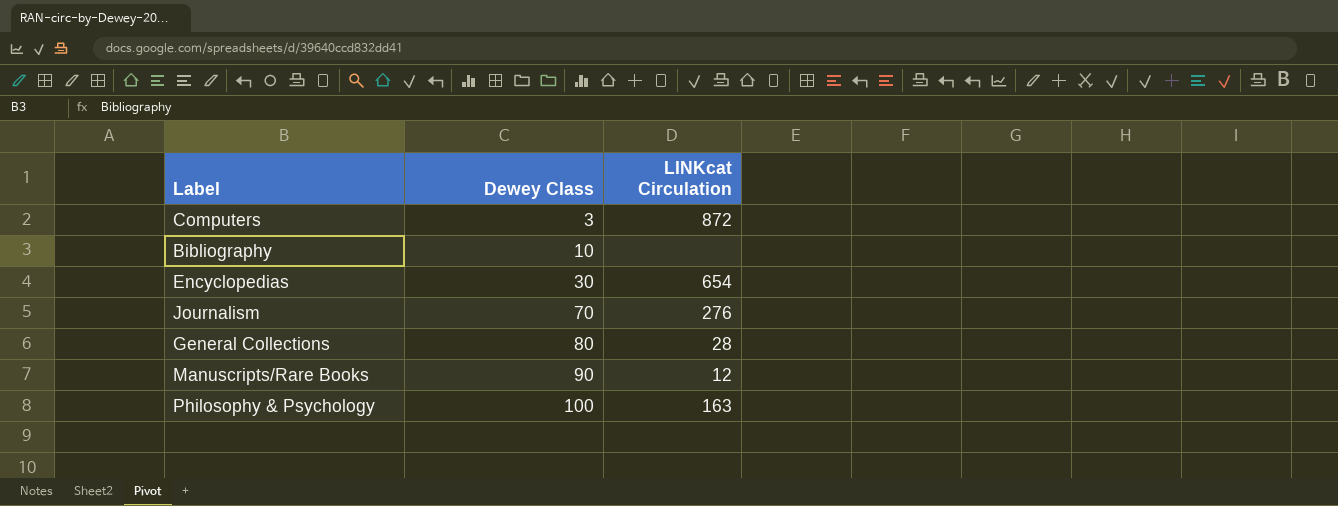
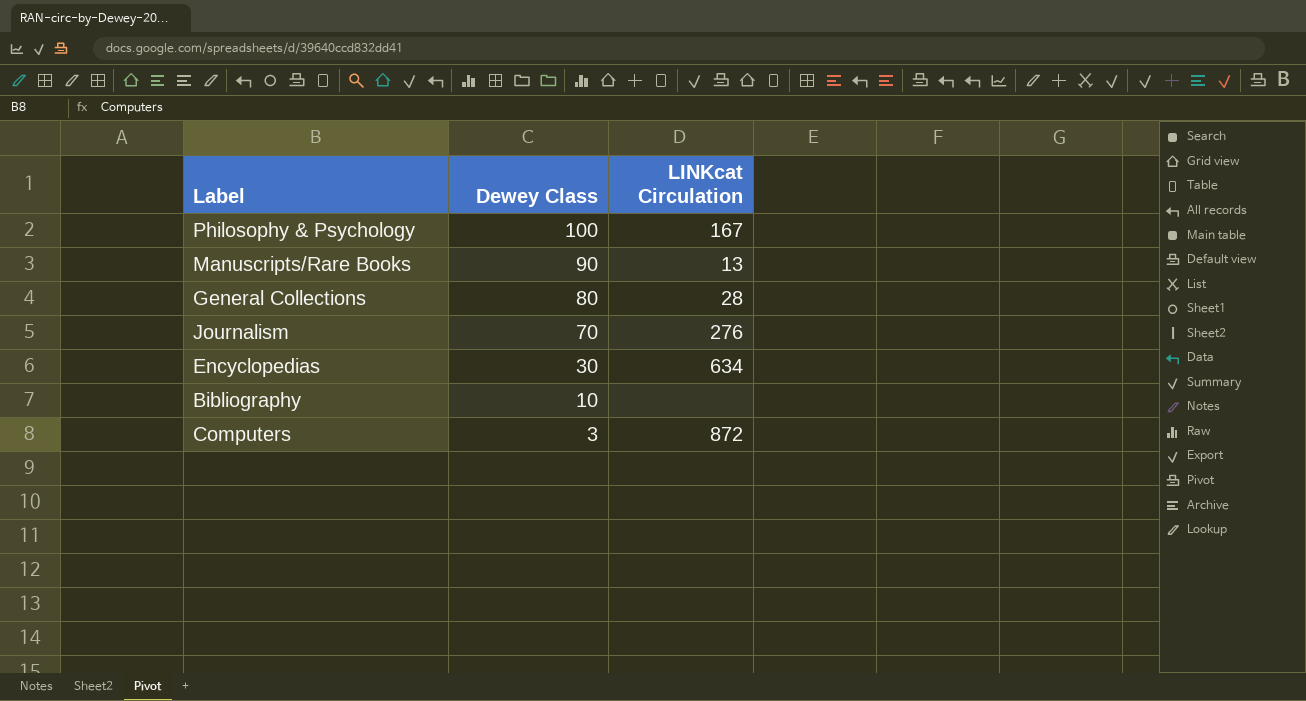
row order: Dewey Class ascending -> Dewey Class descending
Philosophy & Psychology | LINKcat Circulation: 163 -> 167
Manuscripts/Rare Books | LINKcat Circulation: 12 -> 13
Encyclopedias | LINKcat Circulation: 654 -> 634

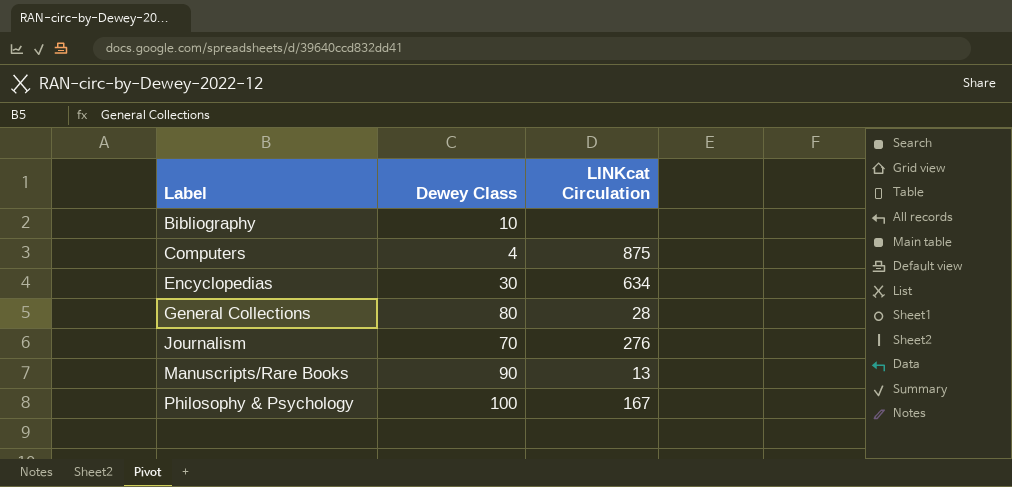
row order: Dewey Class descending -> Label ascending
Computers | Dewey Class: 3 -> 4
Computers | LINKcat Circulation: 872 -> 875

